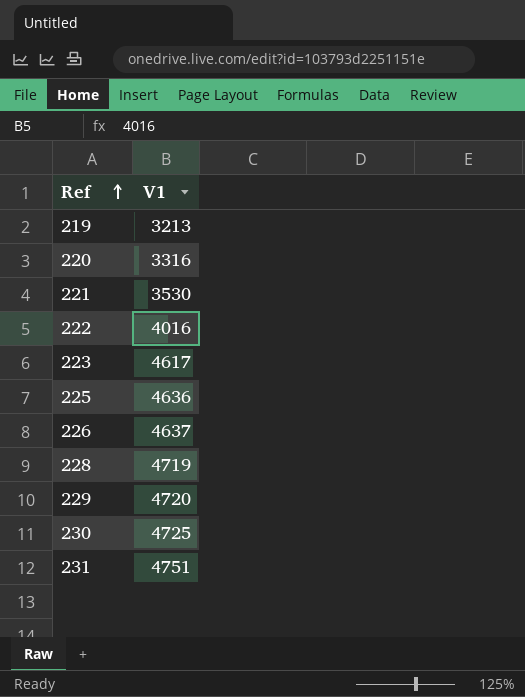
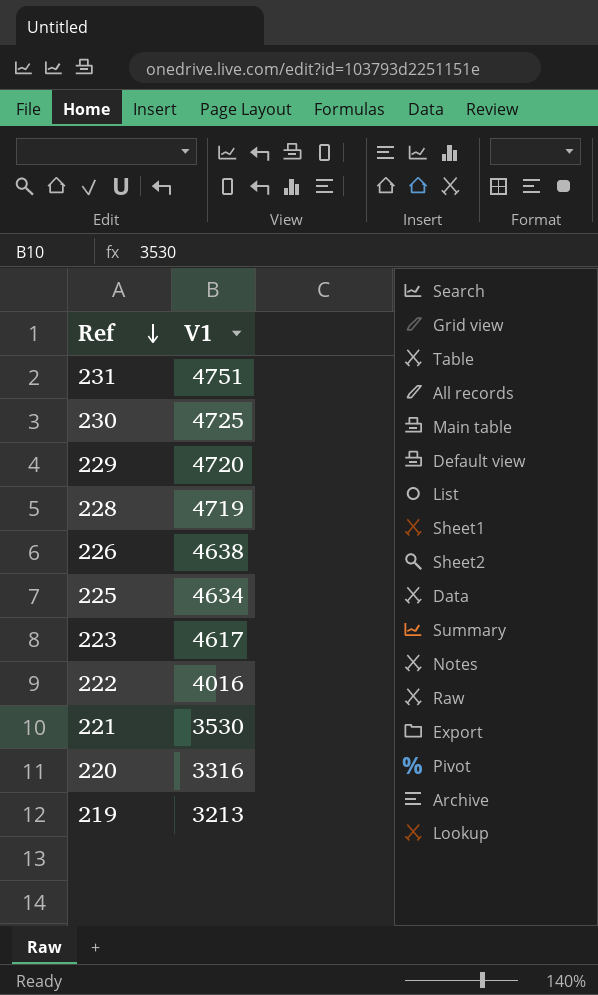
row order: Ref ascending -> Ref descending
226 | V1: 4637 -> 4638
225 | V1: 4636 -> 4634

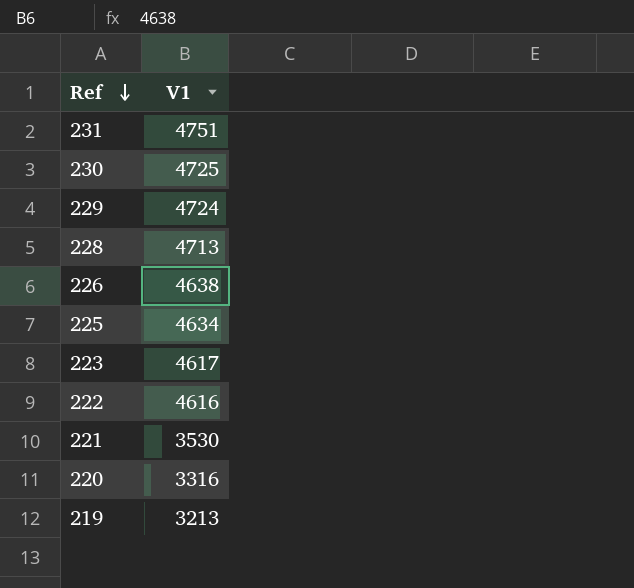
229 | V1: 4720 -> 4724
228 | V1: 4719 -> 4713
222 | V1: 4016 -> 4616

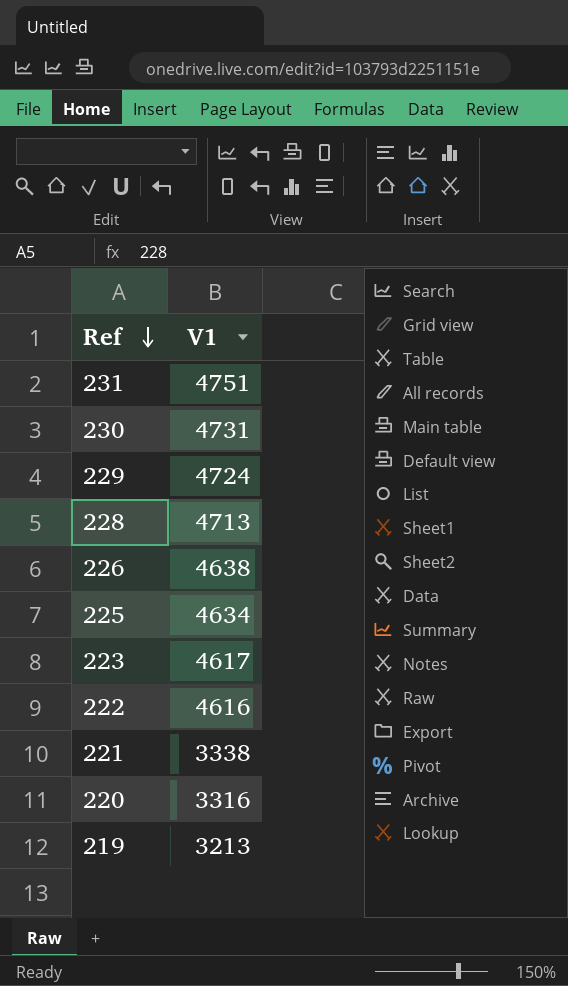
230 | V1: 4725 -> 4731
221 | V1: 3530 -> 3338

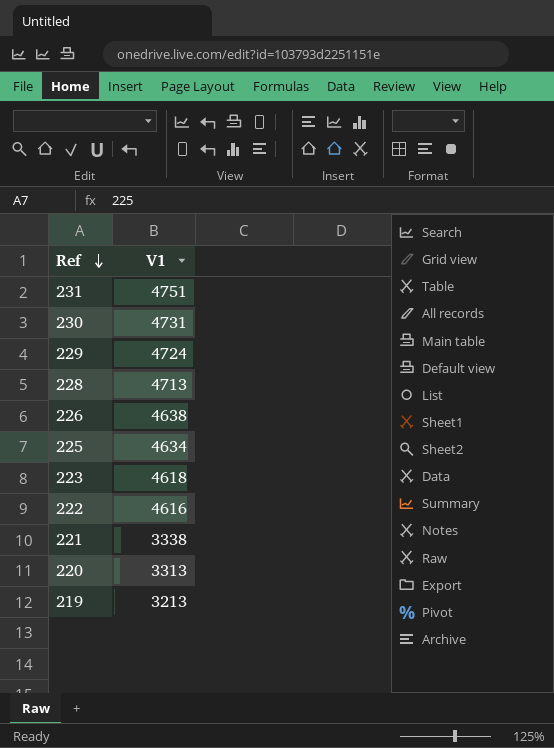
223 | V1: 4617 -> 4618
220 | V1: 3316 -> 3313

